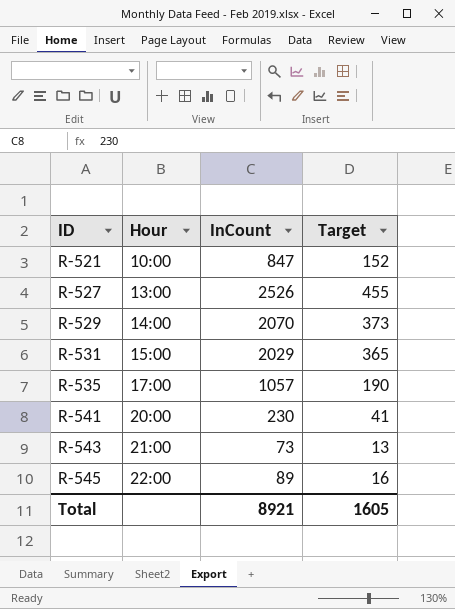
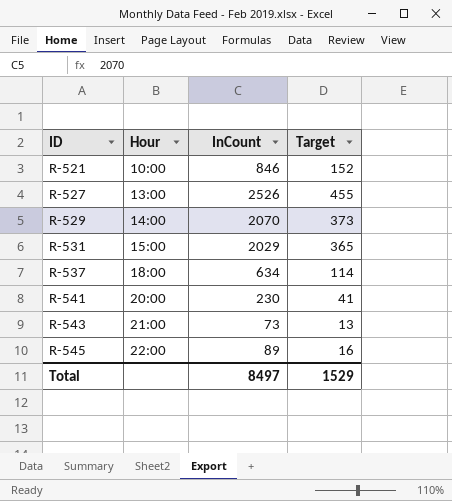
row R-535: 17:00 | 1057 | 190 -> none
R-521 | InCount: 847 -> 846
row R-537: none -> 18:00 | 634 | 114
Total | InCount: 8921 -> 8497
Total | Target: 1605 -> 1529

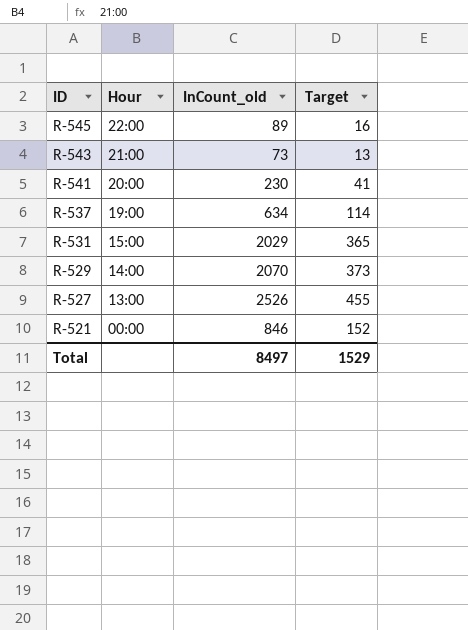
row order: ID ascending -> ID descending
column name: InCount -> InCount_old
R-537 | Hour: 18:00 -> 19:00
R-521 | Hour: 10:00 -> 00:00

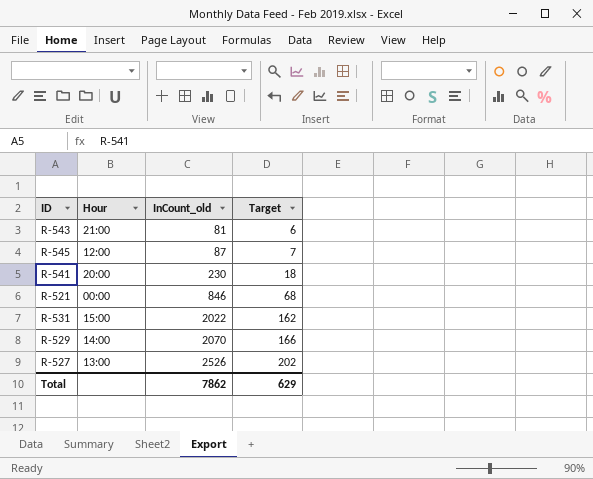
row order: ID descending -> InCount_old ascending
column Target | formula: [InCount_old] * 0.18 -> [InCount_old] * 0.08
row R-537: 19:00 | 634 | 114 -> none
R-543 | InCount_old: 73 -> 81
R-545 | Hour: 22:00 -> 12:00
R-545 | InCount_old: 89 -> 87
R-531 | InCount_old: 2029 -> 2022
Total | InCount_old: 8497 -> 7862
Total | Target: 1529 -> 629

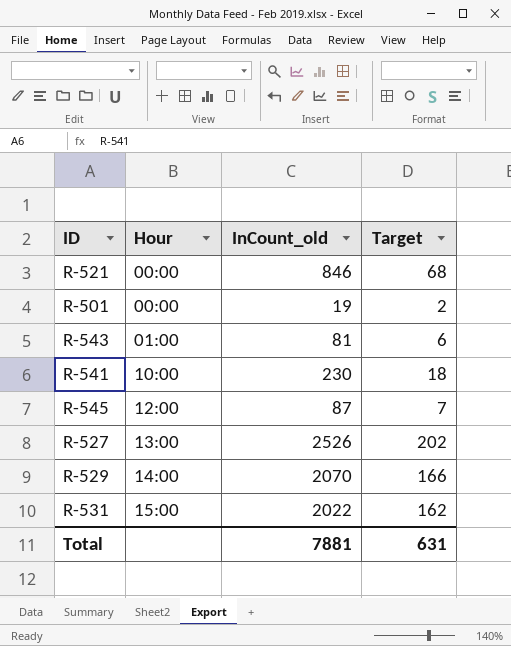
row order: InCount_old ascending -> Hour ascending
row R-501: none -> 00:00 | 19 | 2
R-543 | Hour: 21:00 -> 01:00
R-541 | Hour: 20:00 -> 10:00
Total | InCount_old: 7862 -> 7881
Total | Target: 629 -> 631

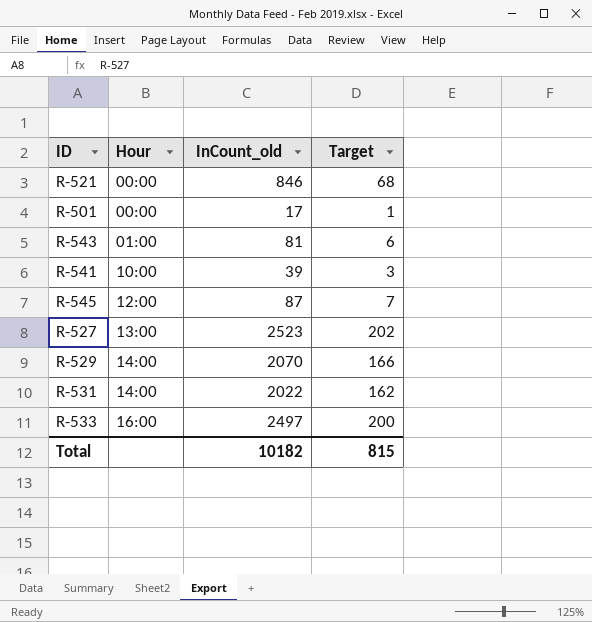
R-501 | InCount_old: 19 -> 17
R-501 | Target: 2 -> 1
R-541 | InCount_old: 230 -> 39
R-541 | Target: 18 -> 3
R-527 | InCount_old: 2526 -> 2523
R-531 | Hour: 15:00 -> 14:00
row R-533: none -> 16:00 | 2497 | 200
Total | InCount_old: 7881 -> 10182
Total | Target: 631 -> 815

